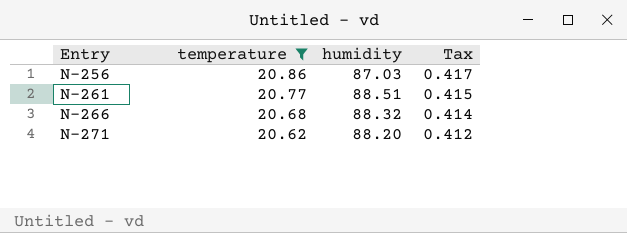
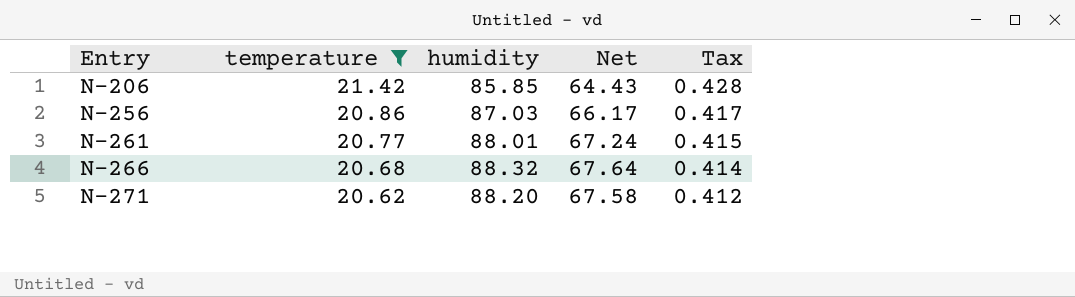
column Net | formula: none -> [humidity] - [temperature]
row N-206: none -> 21.42 | 85.85 | 64.43 | 0.428
N-261 | humidity: 88.51 -> 88.01

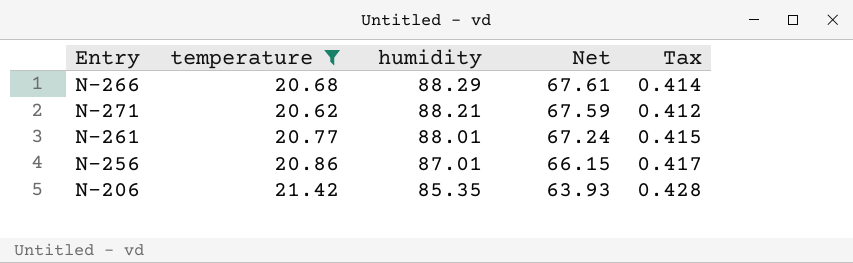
row order: Entry ascending -> humidity descending
N-266 | humidity: 88.32 -> 88.29
N-266 | Net: 67.64 -> 67.61
N-271 | humidity: 88.20 -> 88.21
N-271 | Net: 67.58 -> 67.59
N-256 | humidity: 87.03 -> 87.01
N-256 | Net: 66.17 -> 66.15
N-206 | humidity: 85.85 -> 85.35
N-206 | Net: 64.43 -> 63.93

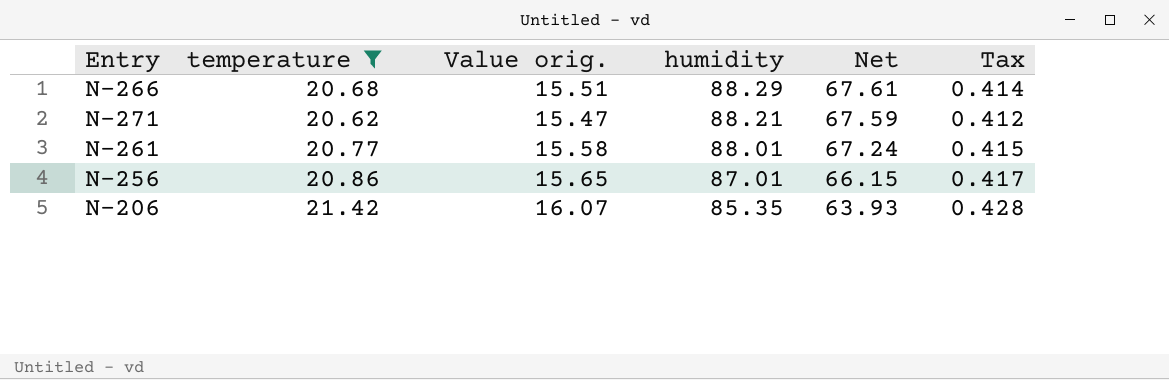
column Value orig. | formula: none -> [temperature] * 0.75

